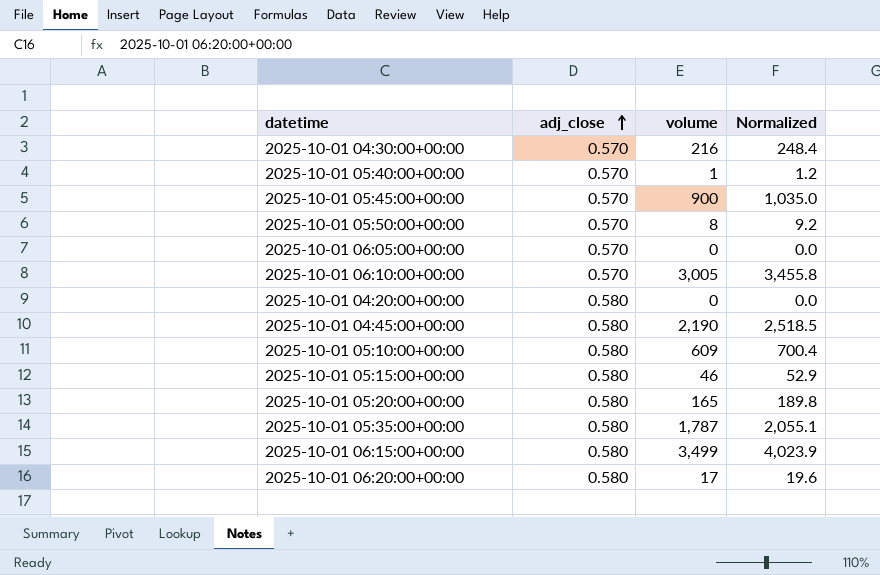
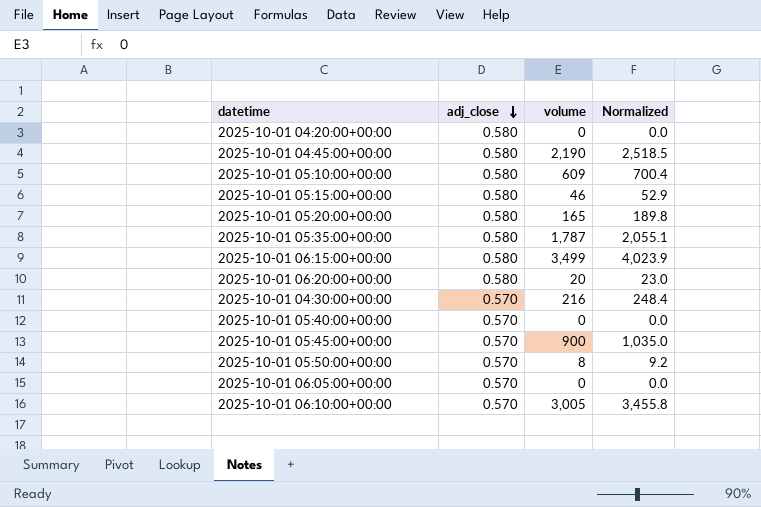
row order: adj_close ascending -> adj_close descending
2025-10-01 06:20:00+00:00 | volume: 17 -> 20
2025-10-01 06:20:00+00:00 | Normalized: 19.6 -> 23.0
2025-10-01 05:40:00+00:00 | volume: 1 -> 0
2025-10-01 05:40:00+00:00 | Normalized: 1.2 -> 0.0

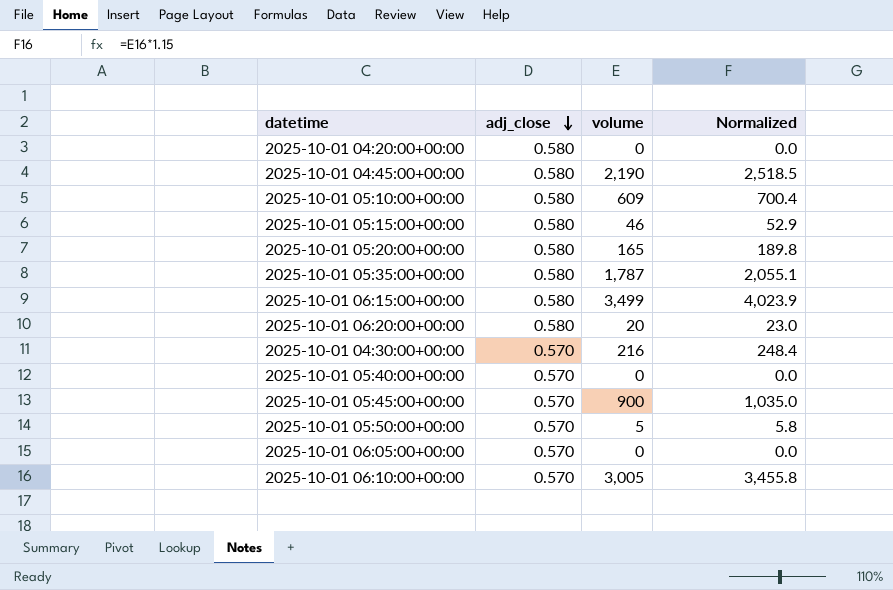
2025-10-01 05:50:00+00:00 | volume: 8 -> 5
2025-10-01 05:50:00+00:00 | Normalized: 9.2 -> 5.8

